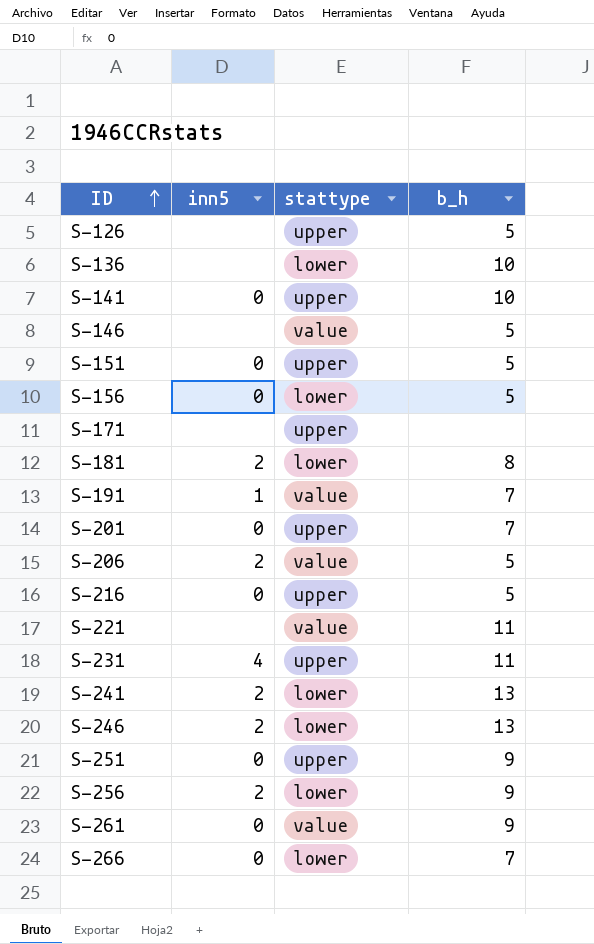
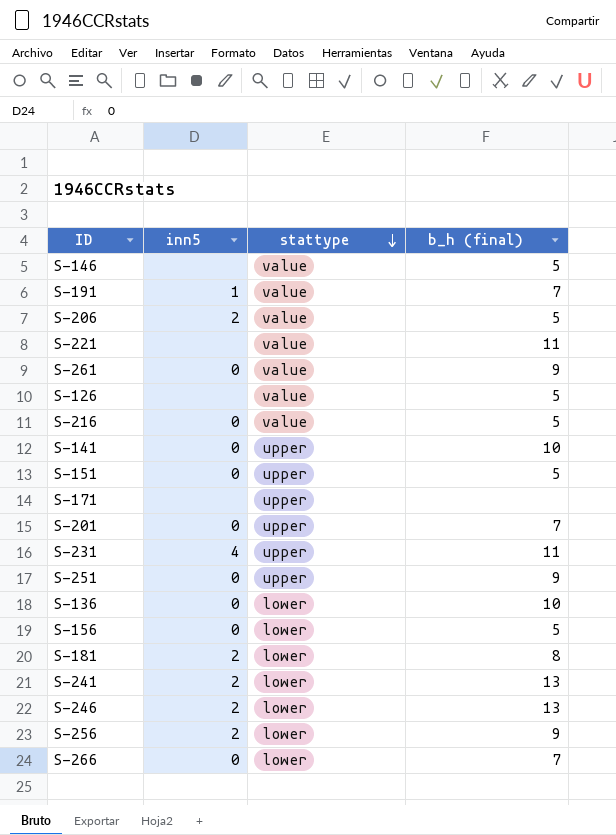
row order: ID ascending -> stattype descending
column name: b_h -> b_h (final)
S-126 | stattype: upper -> value
S-216 | stattype: upper -> value
S-136 | inn5: none -> 0

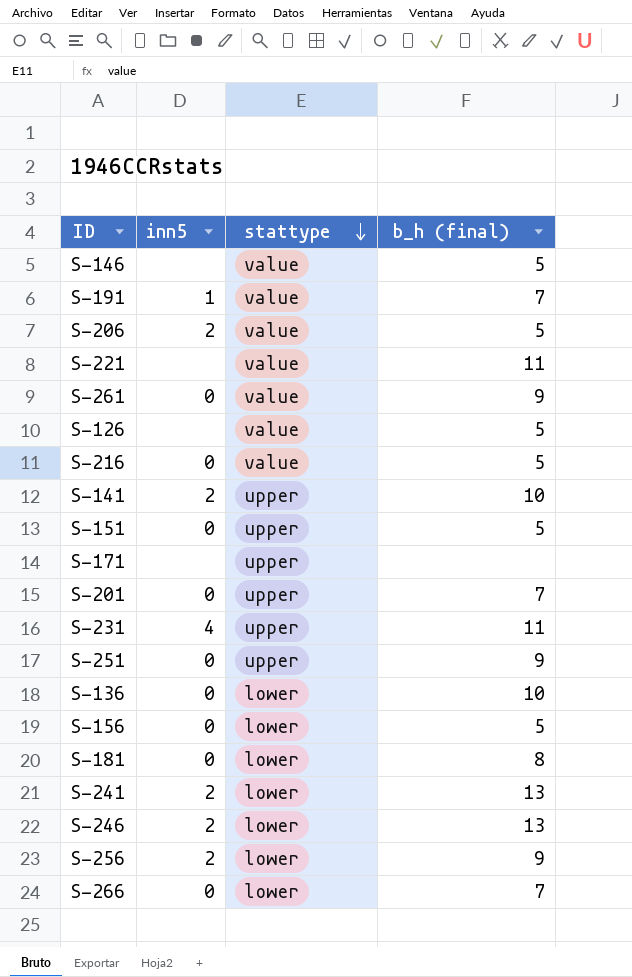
S-141 | inn5: 0 -> 2
S-181 | inn5: 2 -> 0

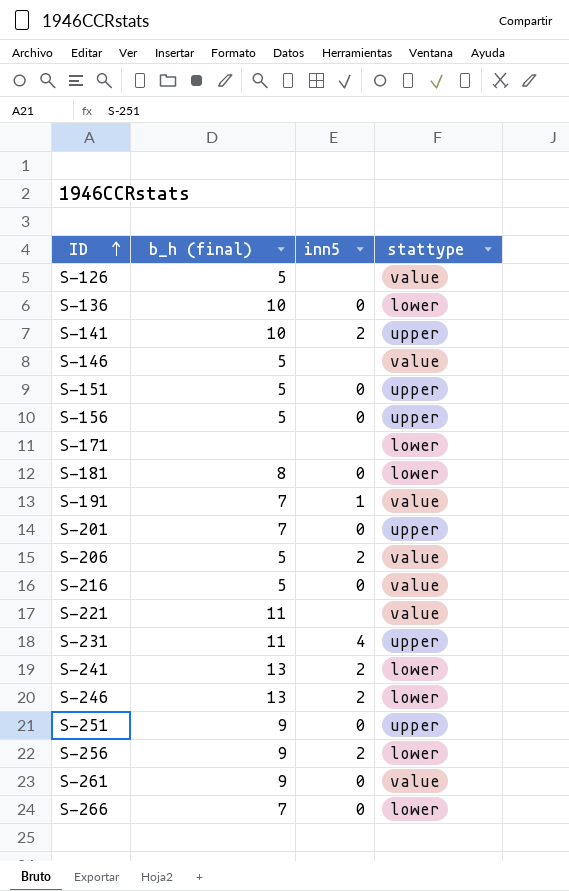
row order: stattype descending -> ID ascending
column b_h (final) | position: 4 -> 2
S-156 | stattype: lower -> upper
S-171 | stattype: upper -> lower

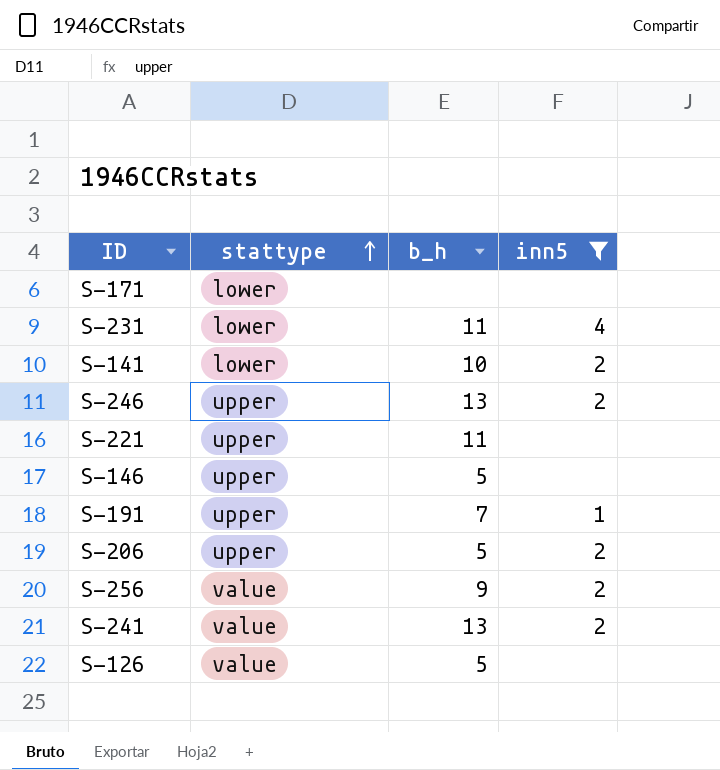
filter: none -> inn5 != 0
row order: ID ascending -> stattype ascending
column stattype | position: 4 -> 2
column name: b_h (final) -> b_h
S-231 | stattype: upper -> lower
S-141 | stattype: upper -> lower
S-246 | stattype: lower -> upper
S-221 | stattype: value -> upper
S-146 | stattype: value -> upper
S-191 | stattype: value -> upper
S-206 | stattype: value -> upper
S-256 | stattype: lower -> value
S-241 | stattype: lower -> value

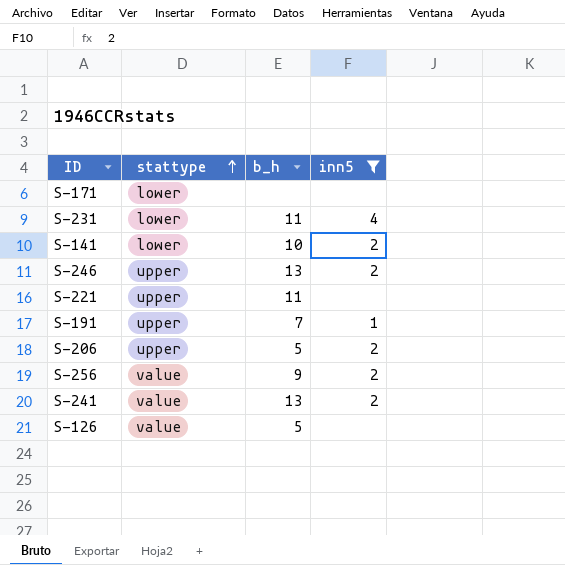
row S-146: upper | 5 | none -> none

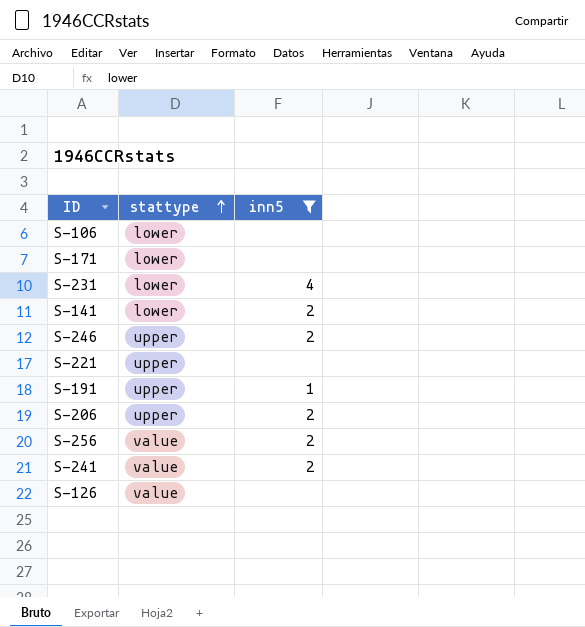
column b_h | position: 3 -> none
row S-106: none -> lower | none

